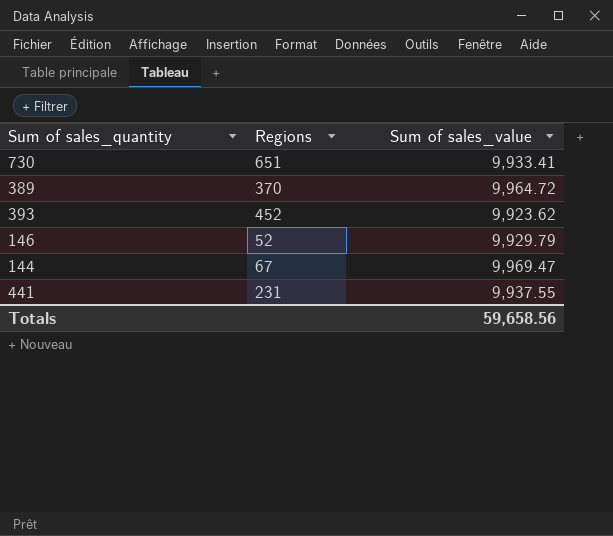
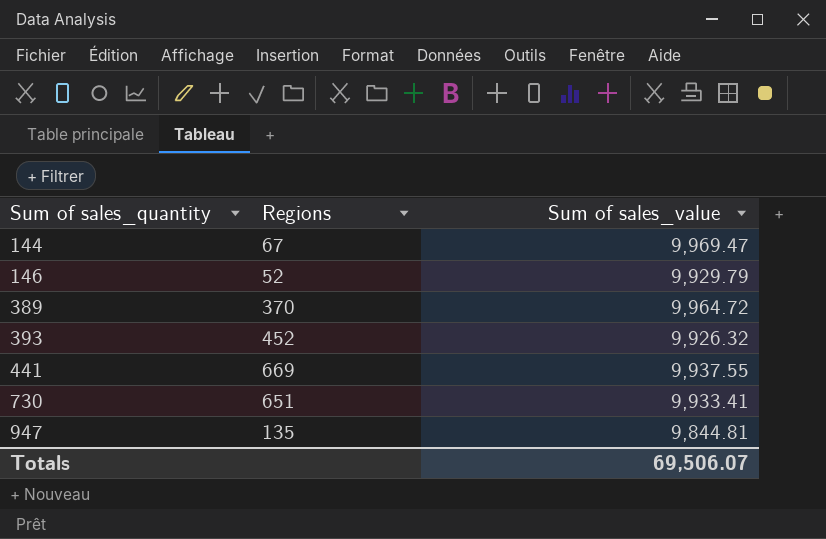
row order: none -> Sum of sales_quantity ascending
393 | Sum of sales_value: 9,923.62 -> 9,926.32
441 | Regions: 231 -> 669
row 947: none -> 135 | 9,844.81
Totals | Sum of sales_value: 59,658.56 -> 69,506.07

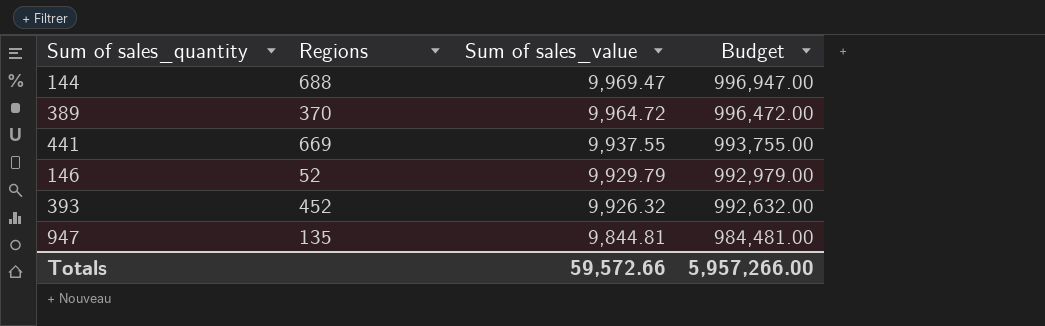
row order: Sum of sales_quantity ascending -> Sum of sales_value descending
column Budget | formula: none -> [Sum of sales_value] * 100
row 730: 651 | 9,933.41 -> none
144 | Regions: 67 -> 688
Totals | Sum of sales_value: 69,506.07 -> 59,572.66

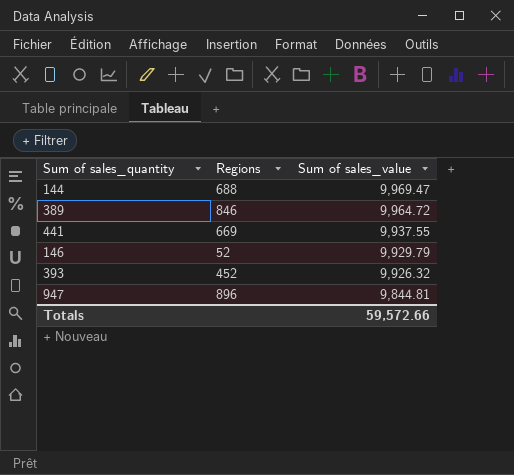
column Budget | formula: [Sum of sales_value] * 100 -> none
389 | Regions: 370 -> 846
947 | Regions: 135 -> 896

